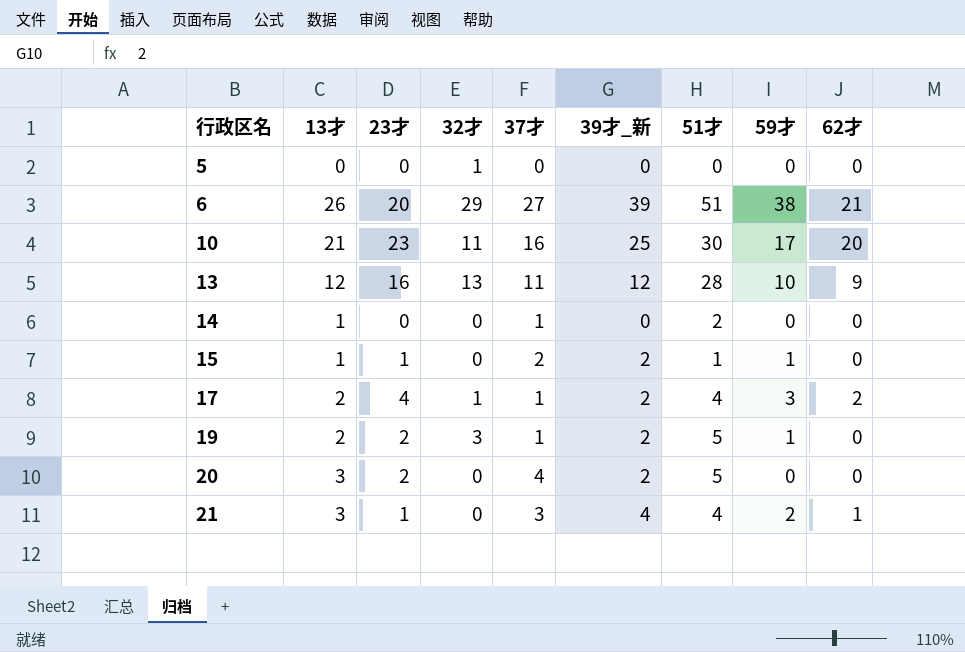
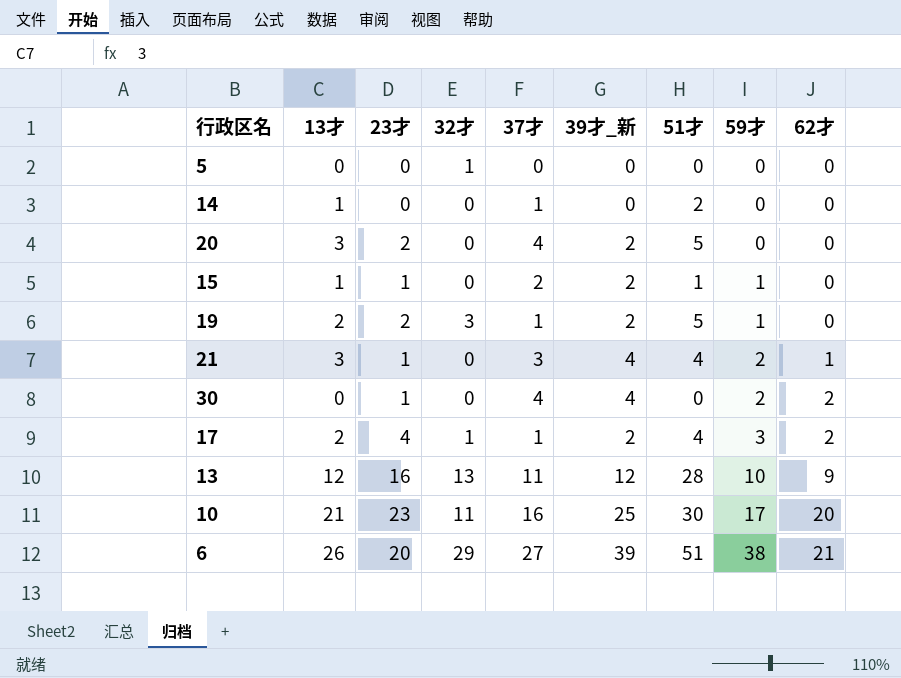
row order: 行政区名 ascending -> 59才 ascending
row 30: none -> 0 | 1 | 0 | 4 | 4 | 0 | 2 | 2

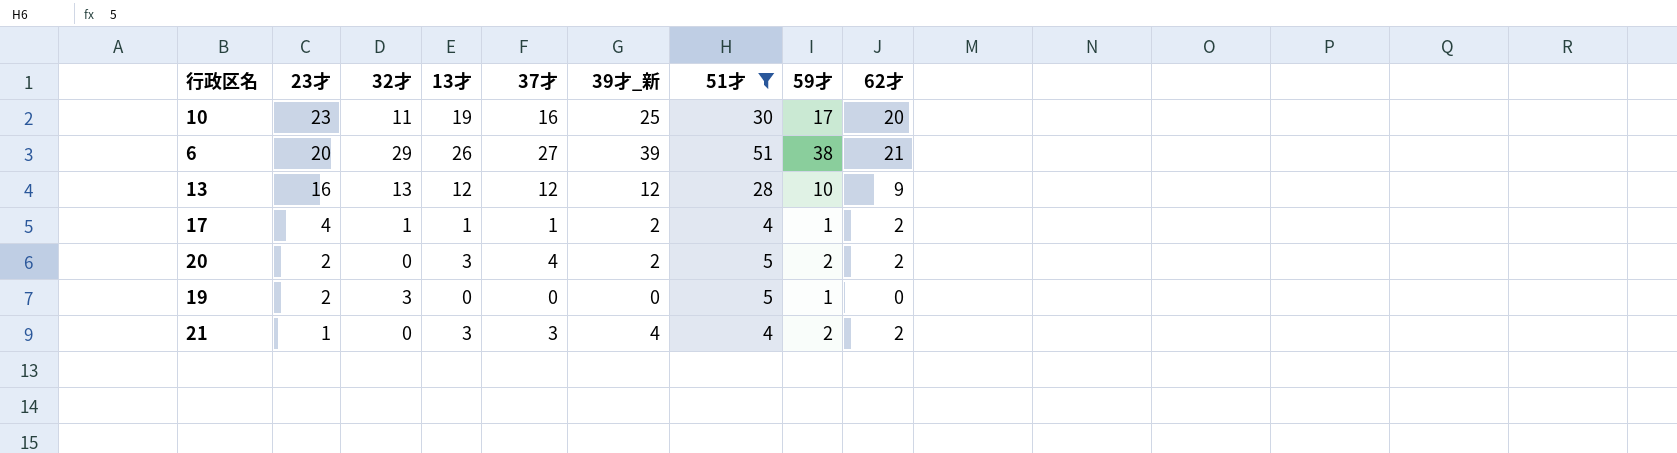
filter: none -> 51才 >= 4
row order: 59才 ascending -> 23才 descending
column 13才 | position: 2 -> 4
10 | 13才: 21 -> 19
13 | 37才: 11 -> 12
17 | 13才: 2 -> 1
17 | 59才: 3 -> 1
20 | 59才: 0 -> 2
20 | 62才: 0 -> 2
19 | 13才: 2 -> 0
19 | 37才: 1 -> 0
19 | 39才_新: 2 -> 0
21 | 62才: 1 -> 2

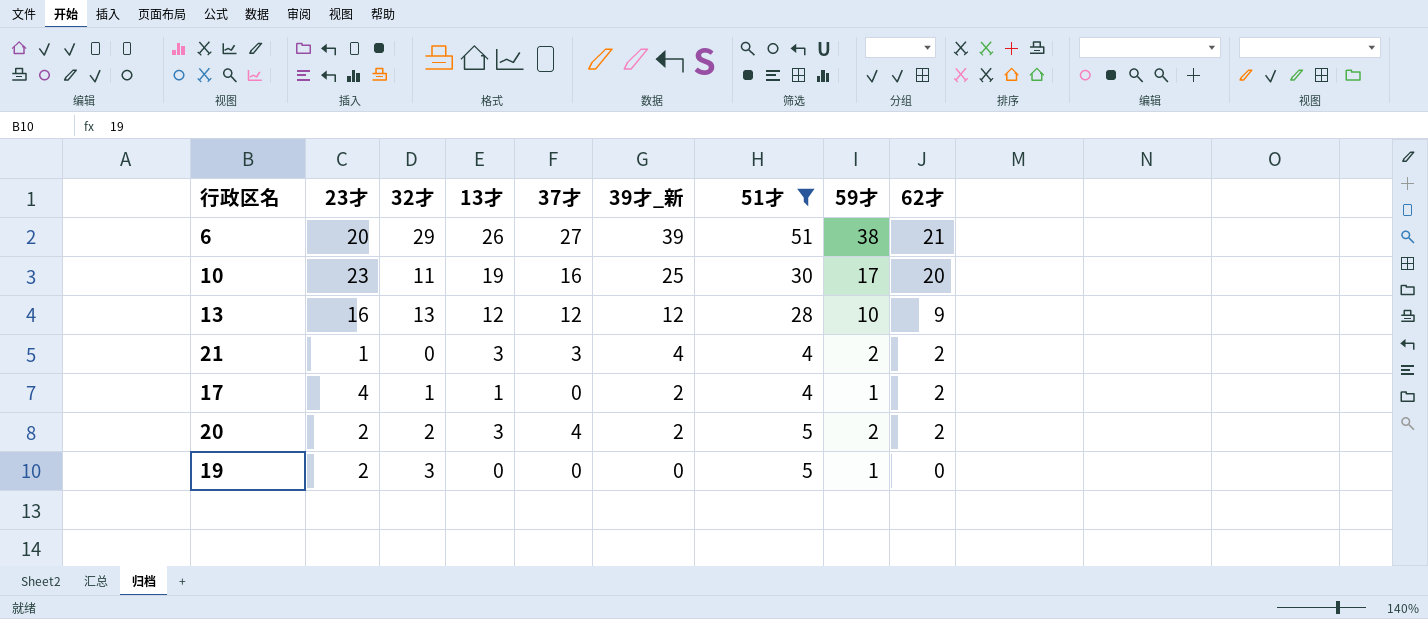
row order: 23才 descending -> 39才_新 descending
17 | 37才: 1 -> 0
20 | 32才: 0 -> 2

